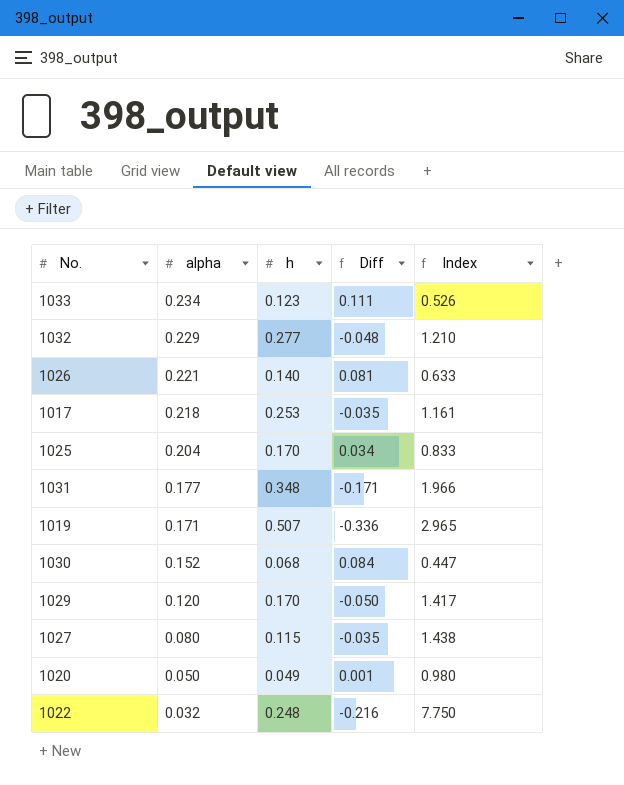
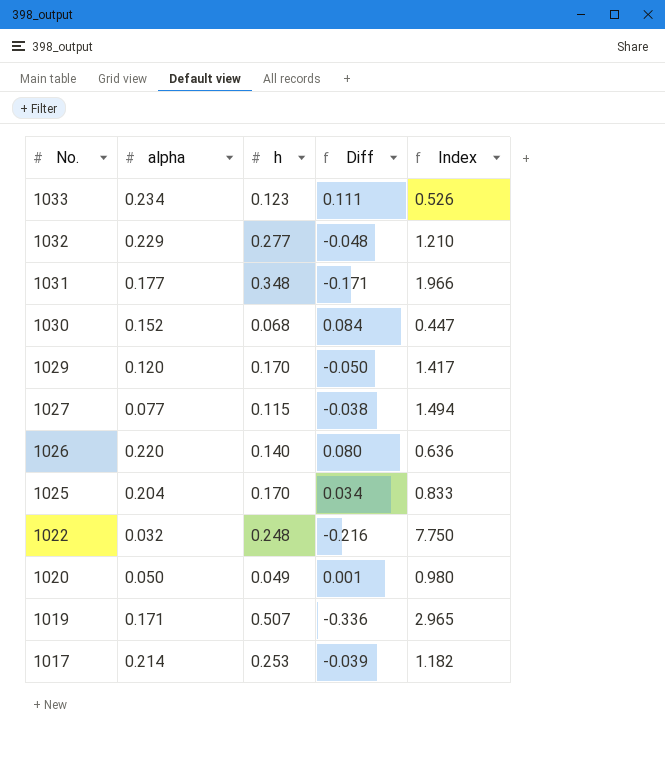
row order: alpha descending -> No. descending
1027 | alpha: 0.080 -> 0.077
1027 | Diff: -0.035 -> -0.038
1027 | Index: 1.438 -> 1.494
1026 | alpha: 0.221 -> 0.220
1026 | Diff: 0.081 -> 0.080
1026 | Index: 0.633 -> 0.636
1017 | alpha: 0.218 -> 0.214
1017 | Diff: -0.035 -> -0.039
1017 | Index: 1.161 -> 1.182

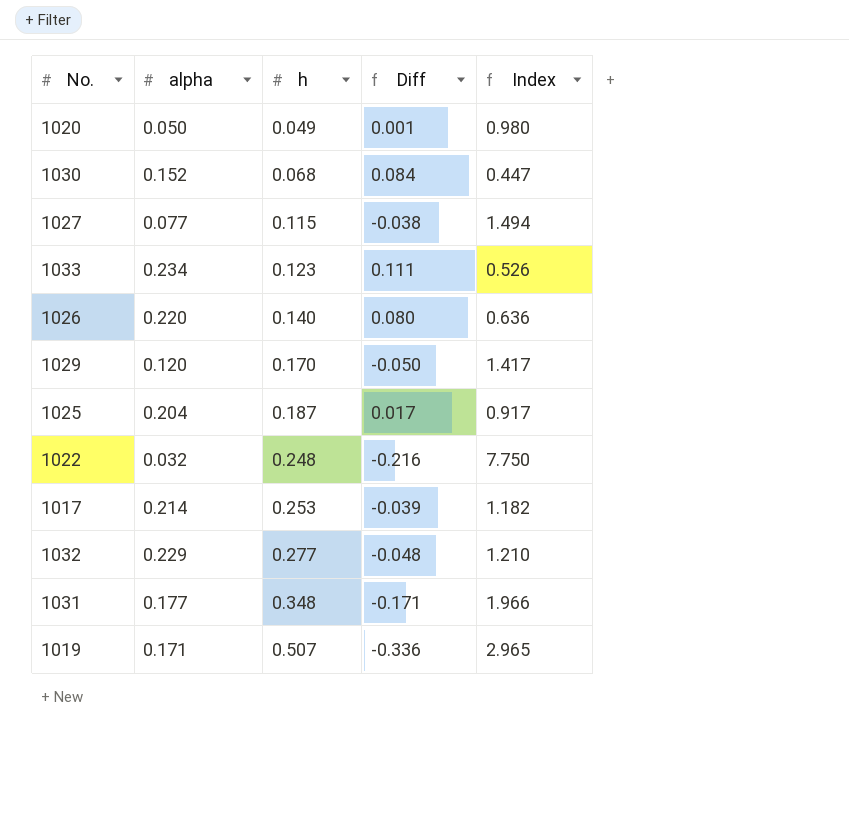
row order: No. descending -> h ascending
1025 | h: 0.170 -> 0.187
1025 | Diff: 0.034 -> 0.017
1025 | Index: 0.833 -> 0.917

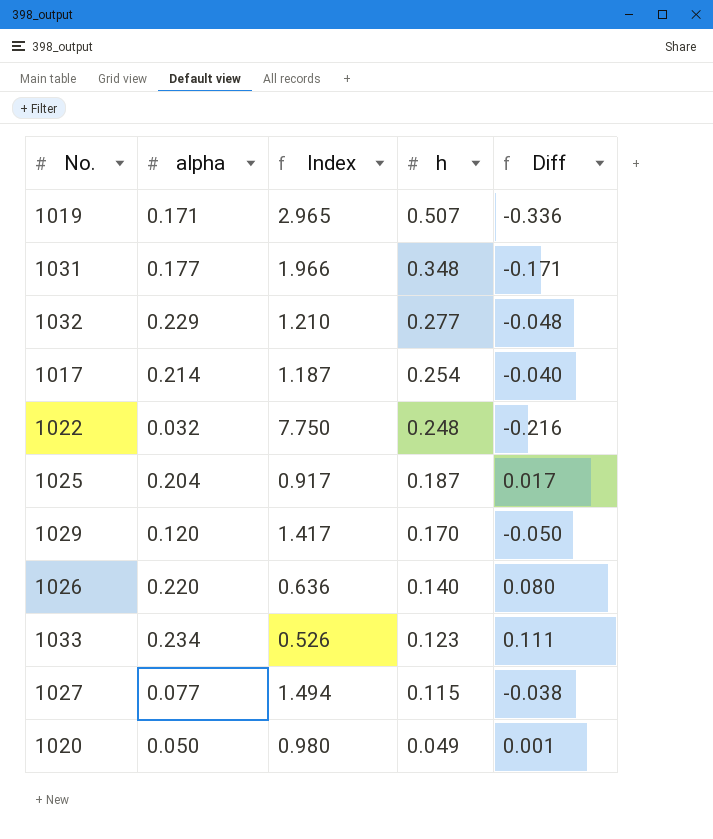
row order: h ascending -> h descending
column Index | position: 5 -> 3
row 1030: 0.152 | 0.068 | 0.084 | 0.447 -> none
1017 | Index: 1.182 -> 1.187
1017 | h: 0.253 -> 0.254
1017 | Diff: -0.039 -> -0.040

